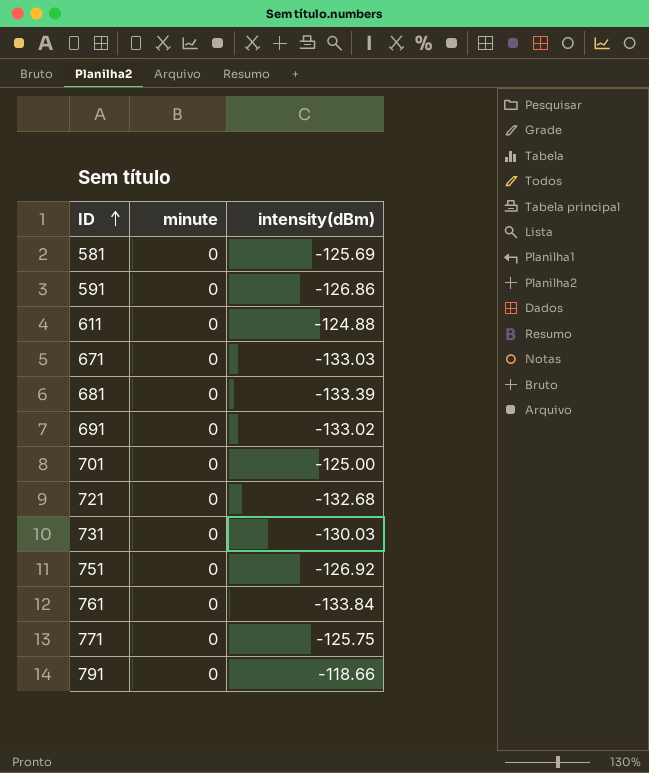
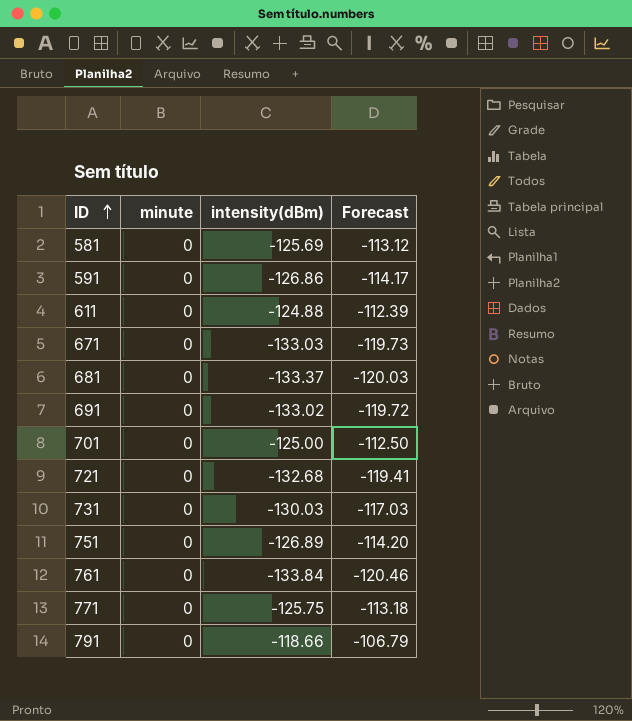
column Forecast | formula: none -> [intensity(dBm)] * 0.9
681 | intensity(dBm): -133.39 -> -133.37
751 | intensity(dBm): -126.92 -> -126.89

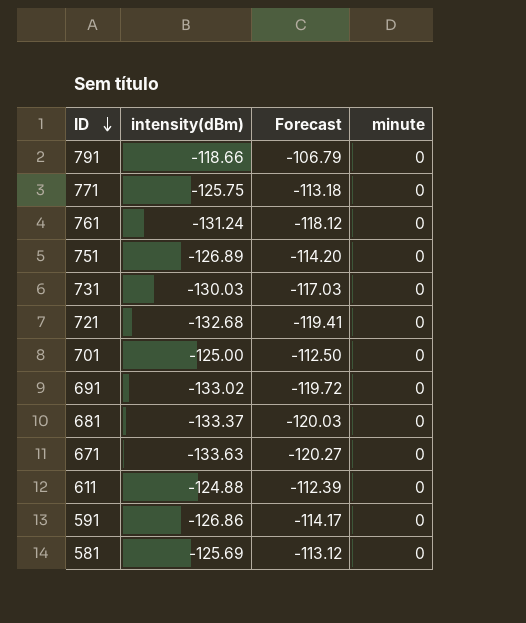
row order: ID ascending -> ID descending
column minute | position: 2 -> 4
761 | intensity(dBm): -133.84 -> -131.24
761 | Forecast: -120.46 -> -118.12
671 | intensity(dBm): -133.03 -> -133.63
671 | Forecast: -119.73 -> -120.27

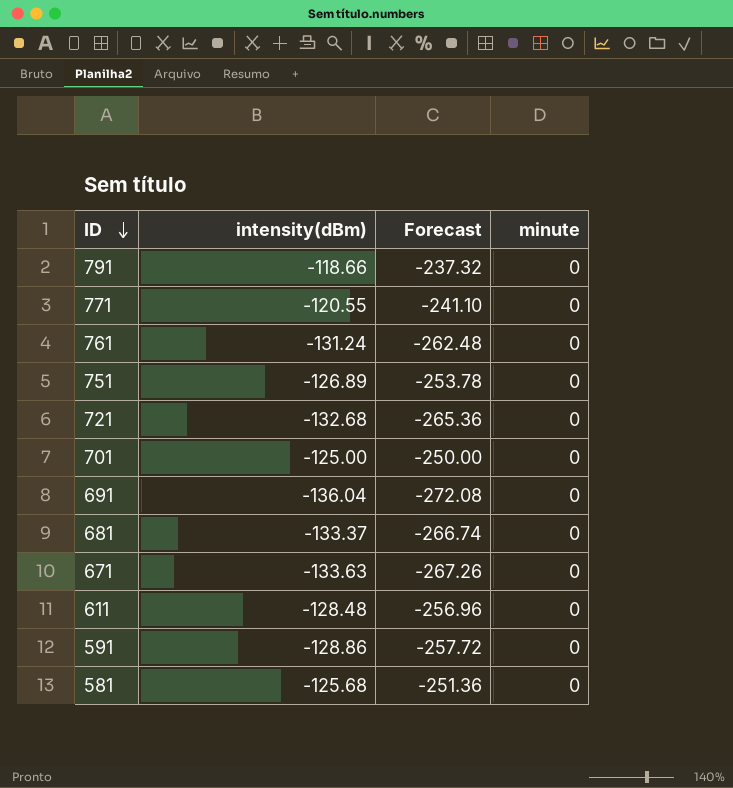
column Forecast | formula: [intensity(dBm)] * 0.9 -> [intensity(dBm)] * 2
row 731: -130.03 | -117.03 | 0 -> none
771 | intensity(dBm): -125.75 -> -120.55
691 | intensity(dBm): -133.02 -> -136.04
611 | intensity(dBm): -124.88 -> -128.48
591 | intensity(dBm): -126.86 -> -128.86
581 | intensity(dBm): -125.69 -> -125.68

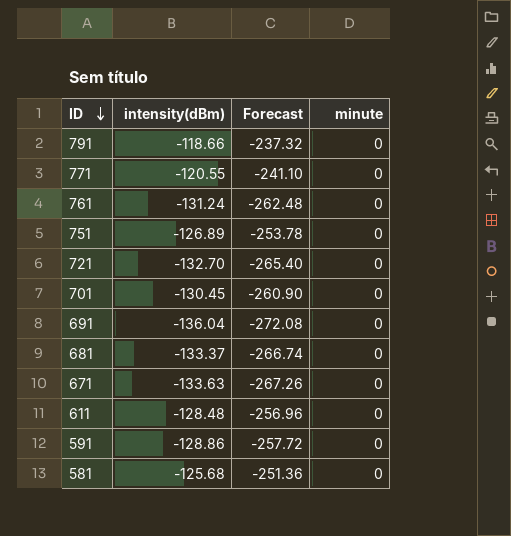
721 | intensity(dBm): -132.68 -> -132.70
721 | Forecast: -265.36 -> -265.40
701 | intensity(dBm): -125.00 -> -130.45
701 | Forecast: -250.00 -> -260.90

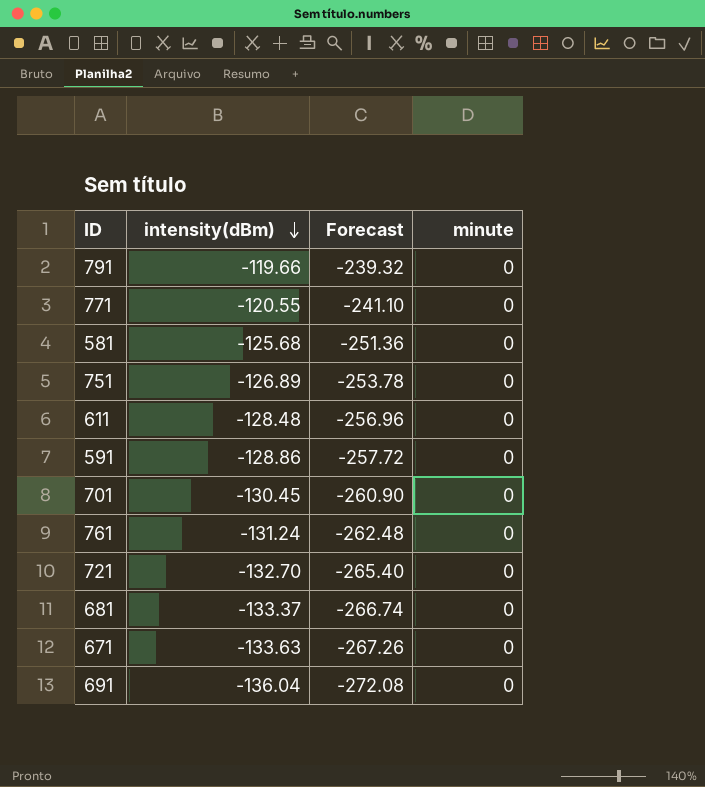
row order: ID descending -> intensity(dBm) descending
791 | intensity(dBm): -118.66 -> -119.66
791 | Forecast: -237.32 -> -239.32

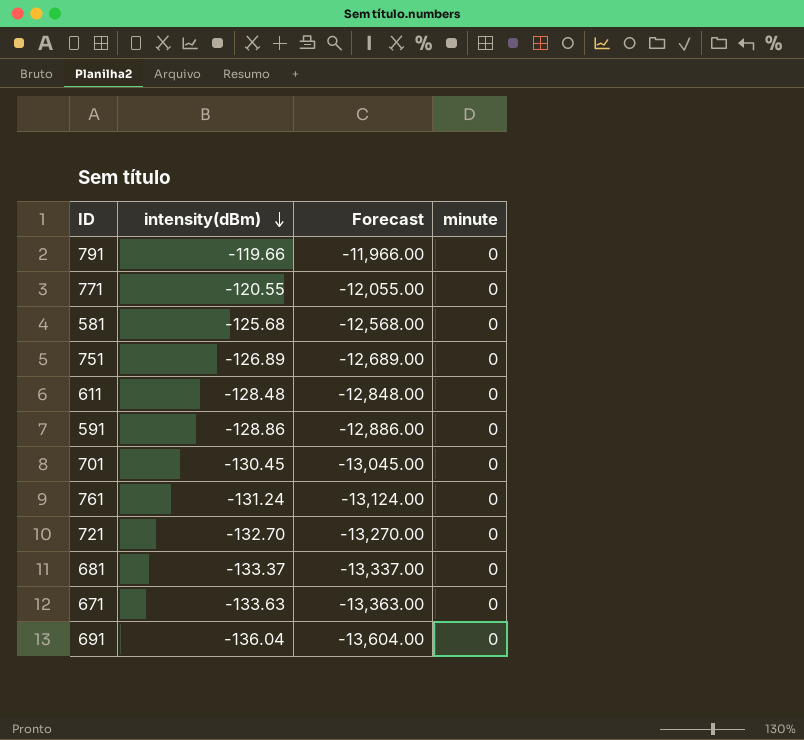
column Forecast | formula: [intensity(dBm)] * 2 -> [intensity(dBm)] * 100

